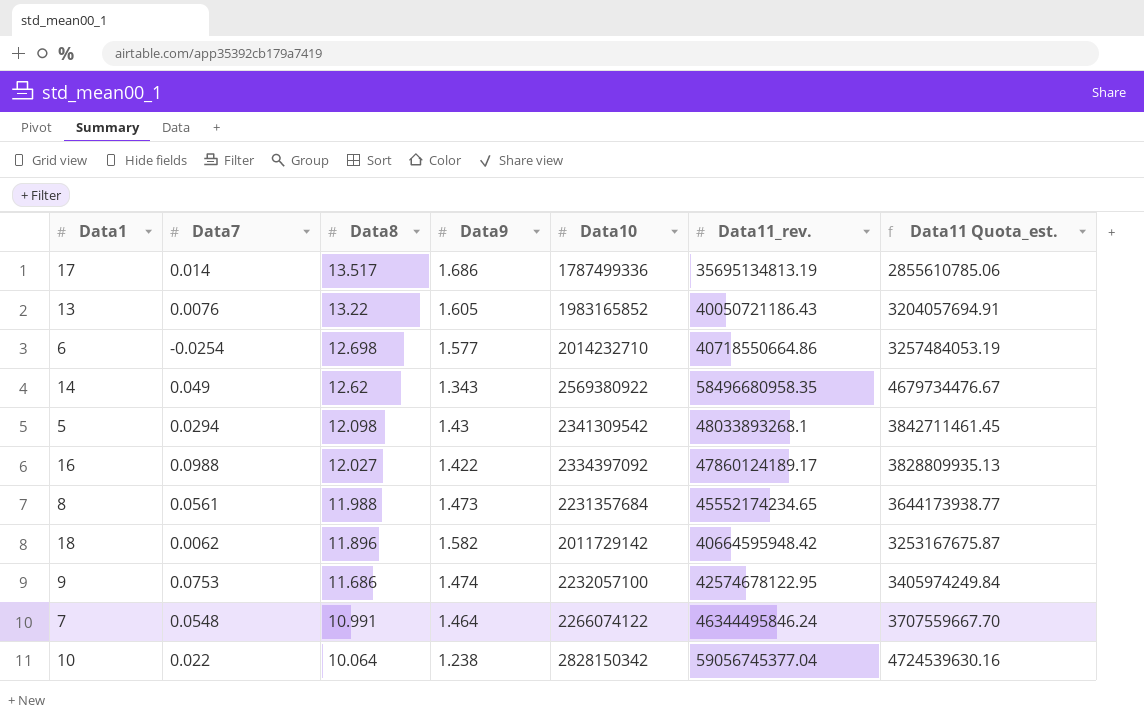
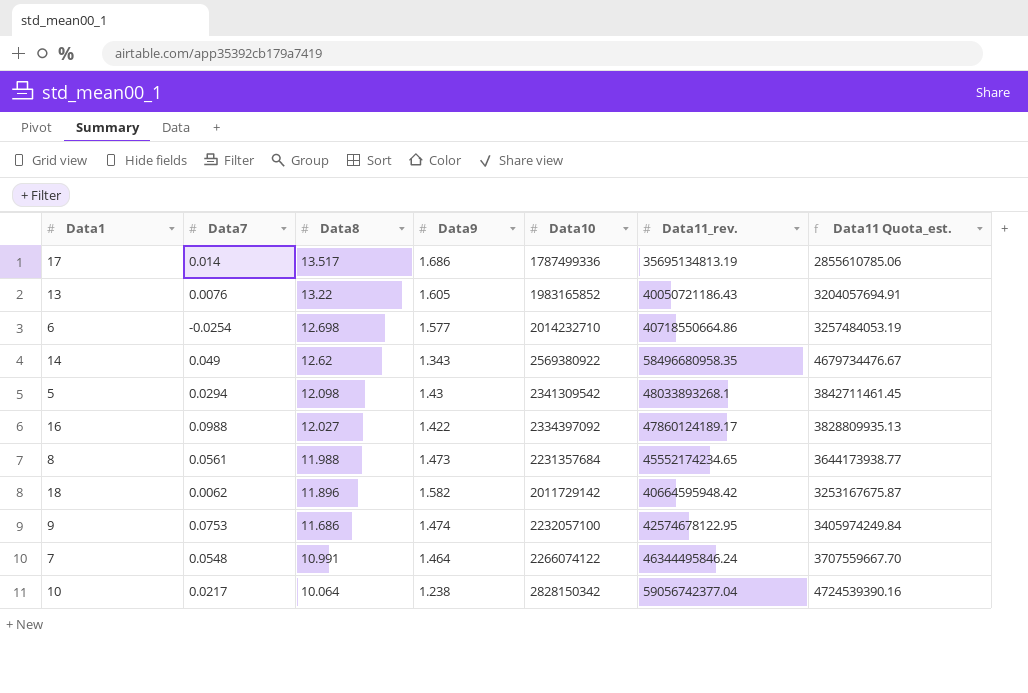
10 | Data7: 0.022 -> 0.0217
10 | Data11_rev.: 59056745377.04 -> 59056742377.04
10 | Data11 Quota_est.: 4724539630.16 -> 4724539390.16

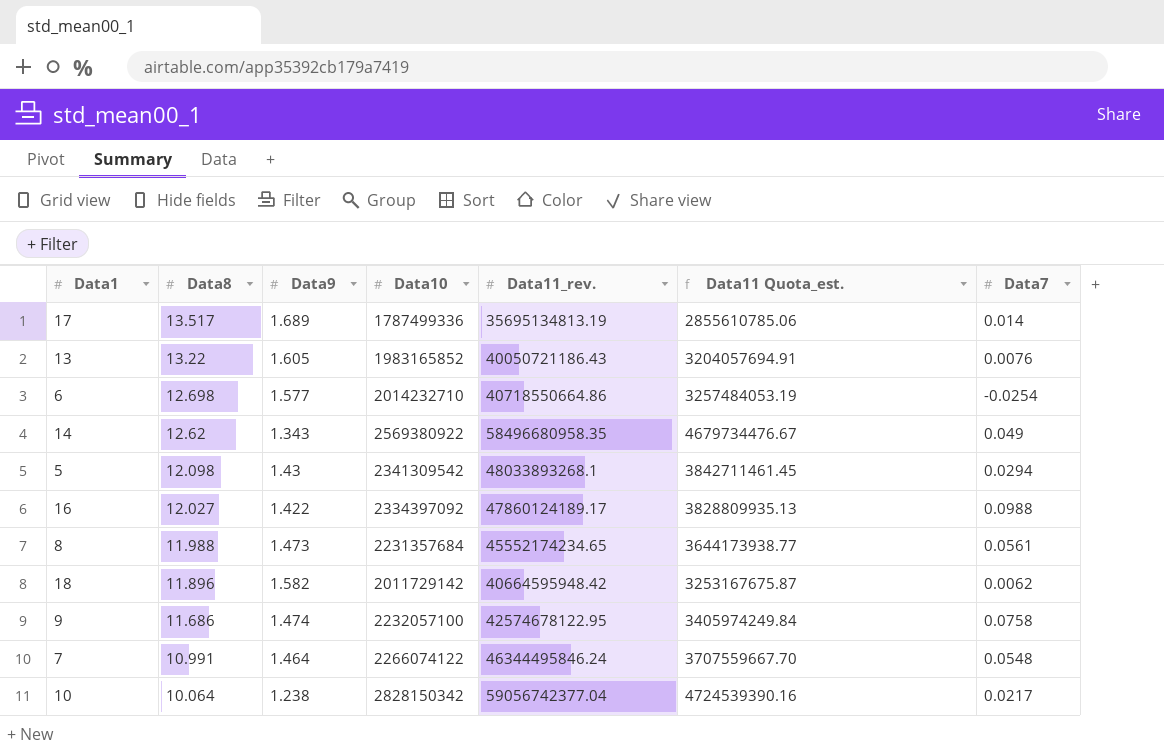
column Data7 | position: 2 -> 7
17 | Data9: 1.686 -> 1.689
9 | Data7: 0.0753 -> 0.0758

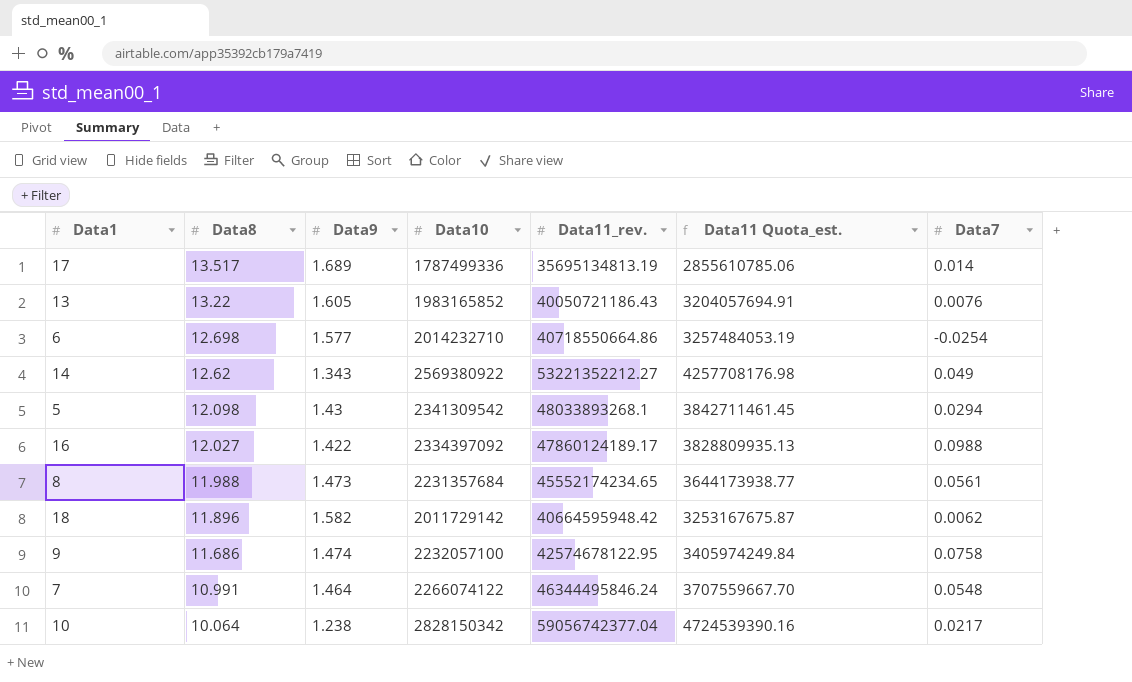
14 | Data11_rev.: 58496680958.35 -> 53221352212.27
14 | Data11 Quota_est.: 4679734476.67 -> 4257708176.98

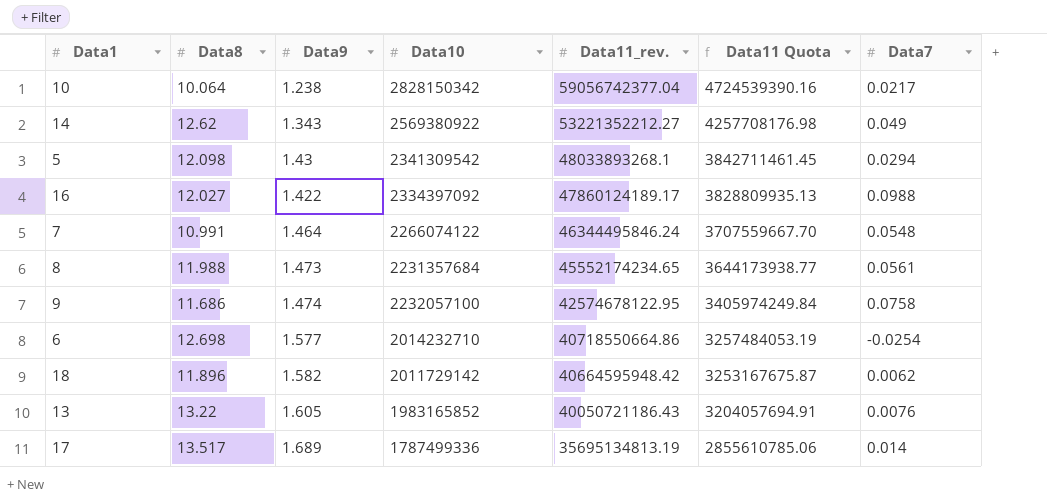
row order: Data8 descending -> Data11_rev. descending
column name: Data11 Quota_est. -> Data11 Quota

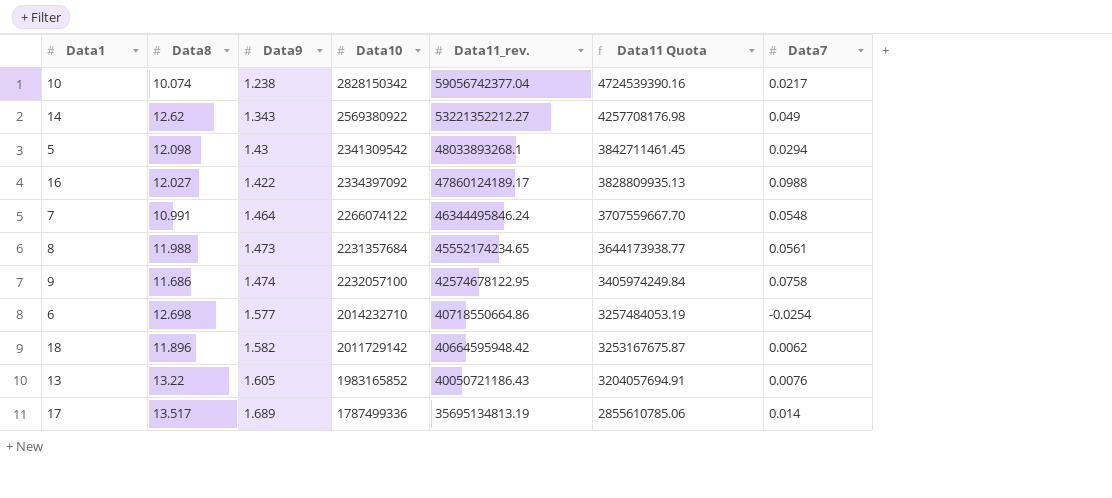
10 | Data8: 10.064 -> 10.074

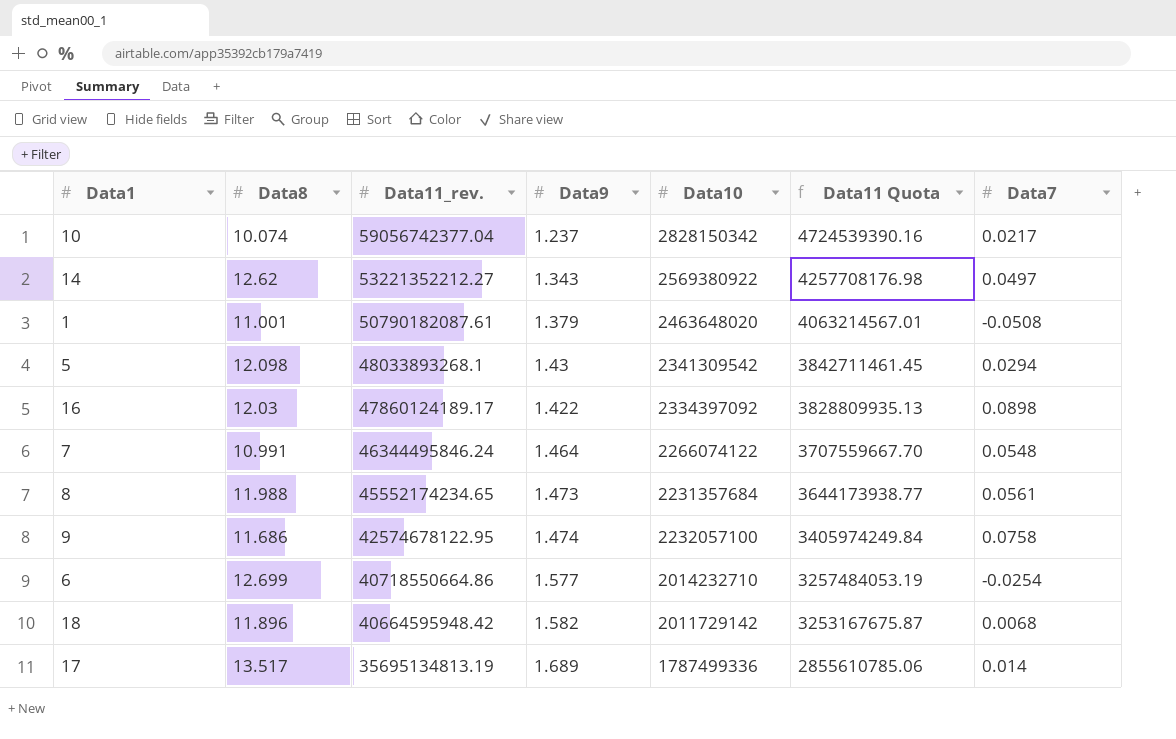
column Data11_rev. | position: 5 -> 3
row 13: 13.22 | 1.605 | 1983165852 | 40050721186.43 | 3204057694.91 | 0.0076 -> none
10 | Data9: 1.238 -> 1.237
14 | Data7: 0.049 -> 0.0497
row 1: none -> 11.001 | 50790182087.61 | 1.379 | 2463648020 | 4063214567.01 | -0.0508
16 | Data8: 12.027 -> 12.03
16 | Data7: 0.0988 -> 0.0898
6 | Data8: 12.698 -> 12.699
18 | Data7: 0.0062 -> 0.0068

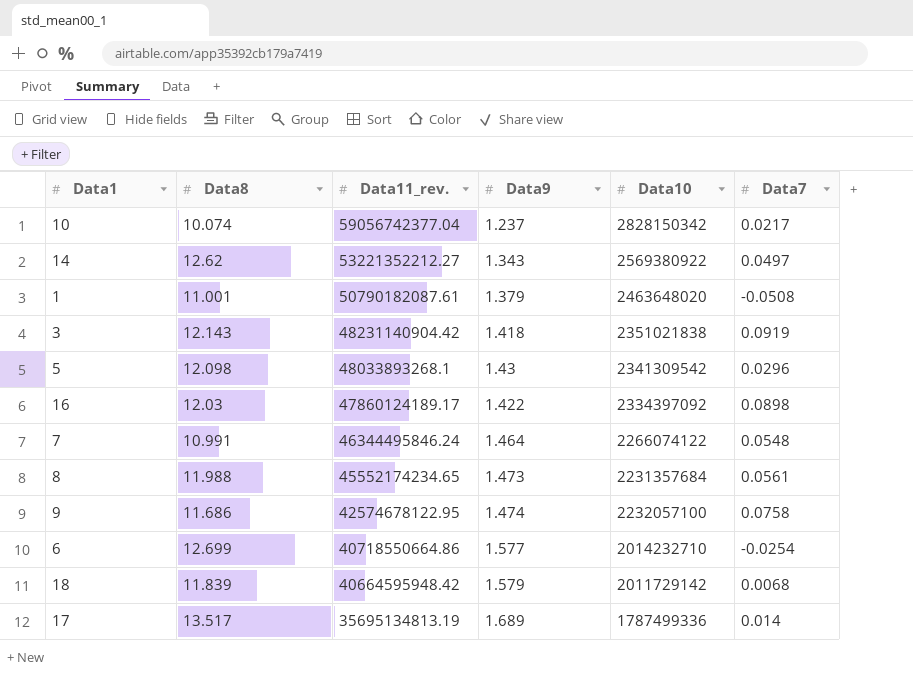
column Data11 Quota | formula: [Data11_rev.] * 0.08 -> none
row 3: none -> 12.143 | 48231140904.42 | 1.418 | 2351021838 | 0.0919
5 | Data7: 0.0294 -> 0.0296
18 | Data8: 11.896 -> 11.839
18 | Data9: 1.582 -> 1.579

